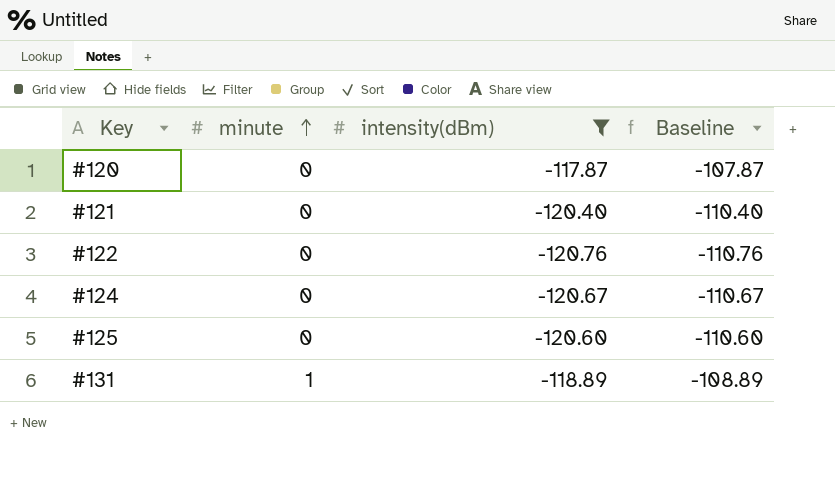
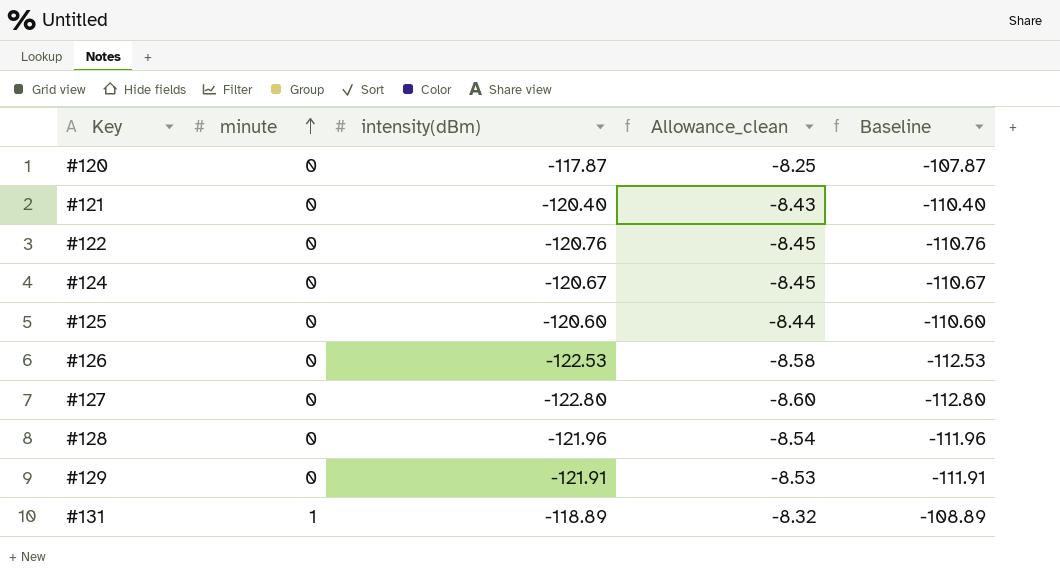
filter: intensity(dBm) >= -120.76 -> none
column Allowance_clean | formula: none -> [intensity(dBm)] * 0.07

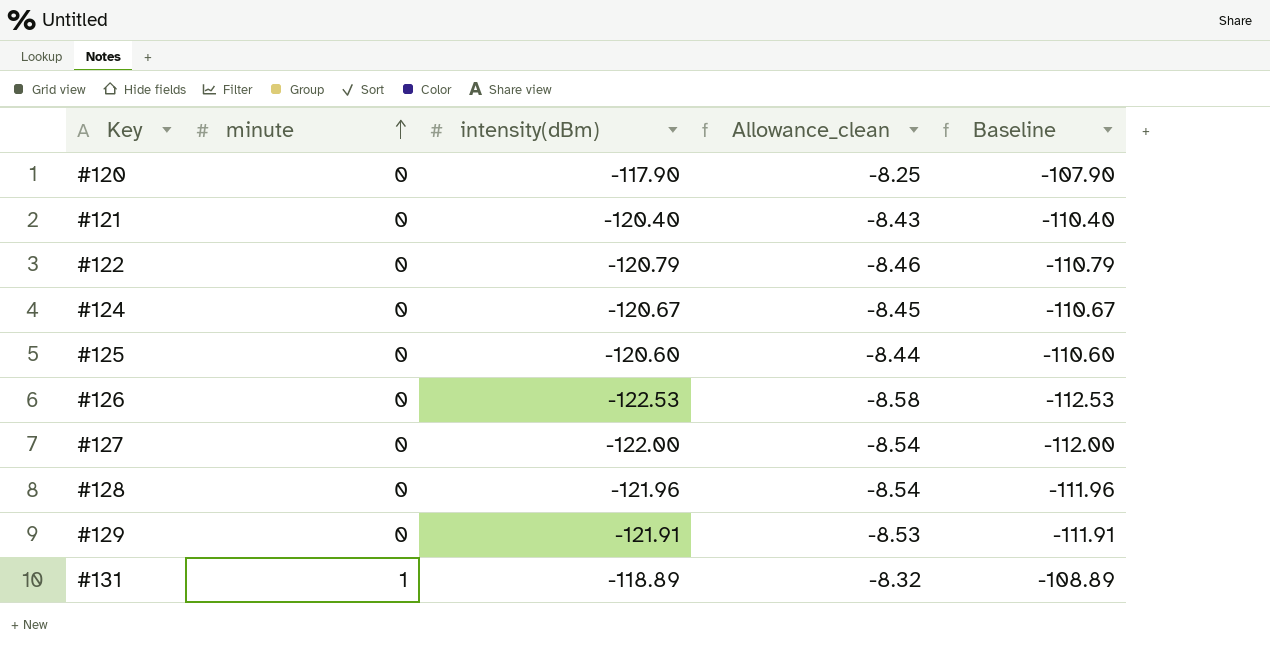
#120 | intensity(dBm): -117.87 -> -117.90
#120 | Baseline: -107.87 -> -107.90
#122 | intensity(dBm): -120.76 -> -120.79
#122 | Allowance_clean: -8.45 -> -8.46
#122 | Baseline: -110.76 -> -110.79
#127 | intensity(dBm): -122.80 -> -122.00
#127 | Allowance_clean: -8.60 -> -8.54
#127 | Baseline: -112.80 -> -112.00

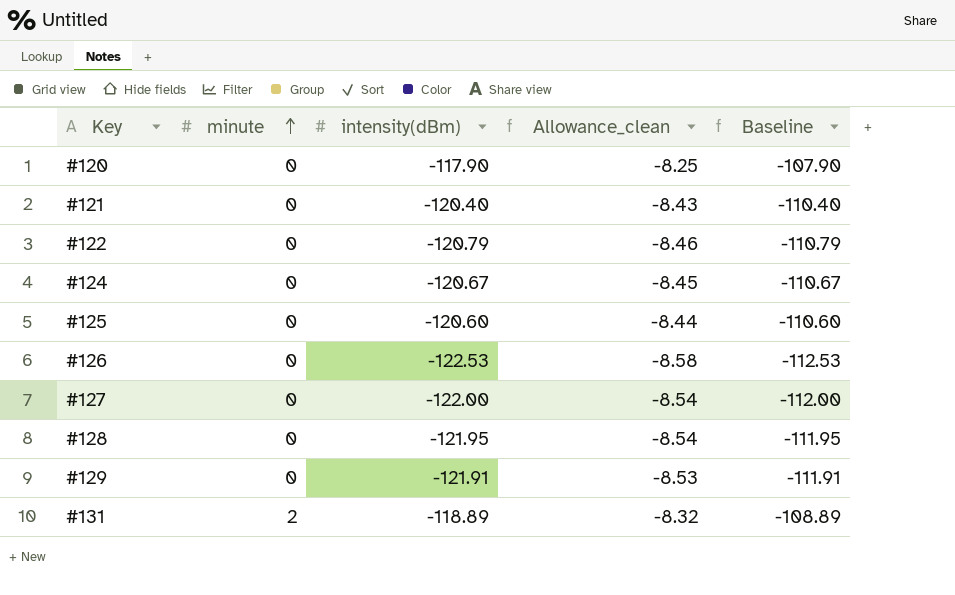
#128 | intensity(dBm): -121.96 -> -121.95
#128 | Baseline: -111.96 -> -111.95
#131 | minute: 1 -> 2

